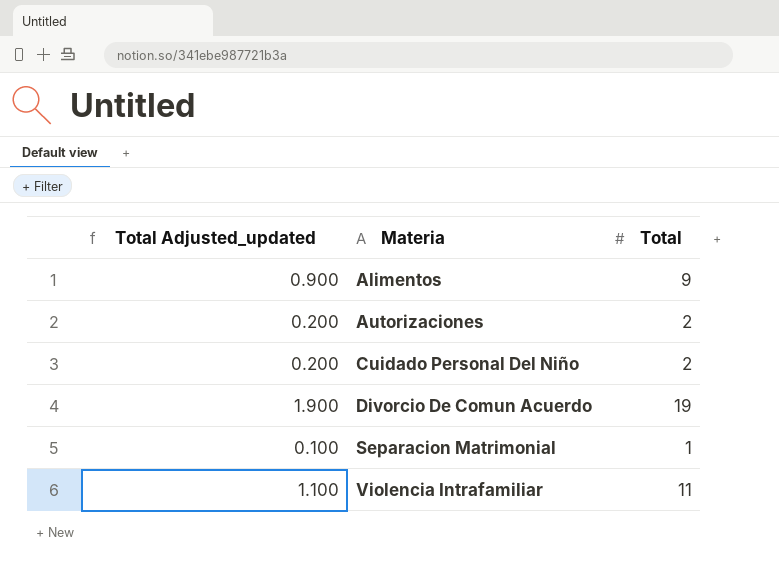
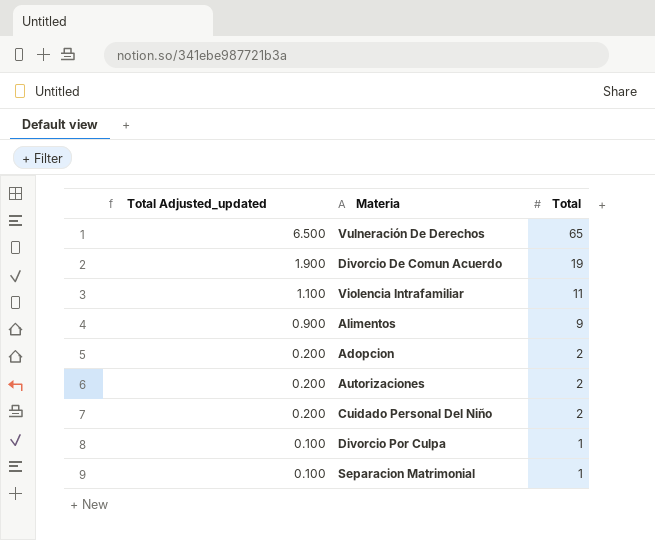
row order: Materia ascending -> Total Adjusted_updated descending
row Vulneración De Derechos: none -> 6.500 | 65
row Adopcion: none -> 0.200 | 2
row Divorcio Por Culpa: none -> 0.100 | 1

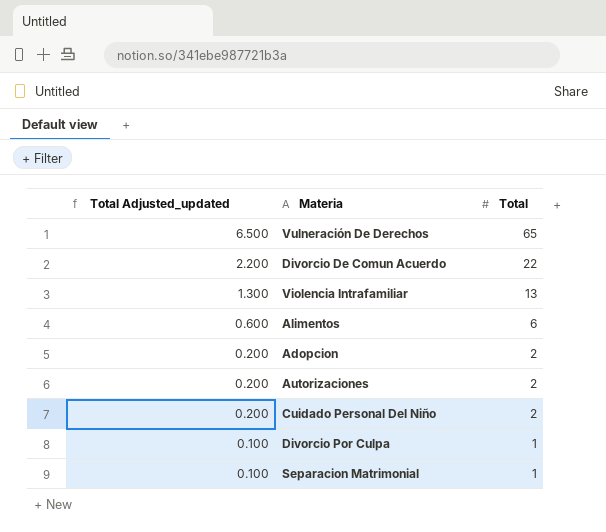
Divorcio De Comun Acuerdo | Total Adjusted_updated: 1.900 -> 2.200
Divorcio De Comun Acuerdo | Total: 19 -> 22
Violencia Intrafamiliar | Total Adjusted_updated: 1.100 -> 1.300
Violencia Intrafamiliar | Total: 11 -> 13
Alimentos | Total Adjusted_updated: 0.900 -> 0.600
Alimentos | Total: 9 -> 6

